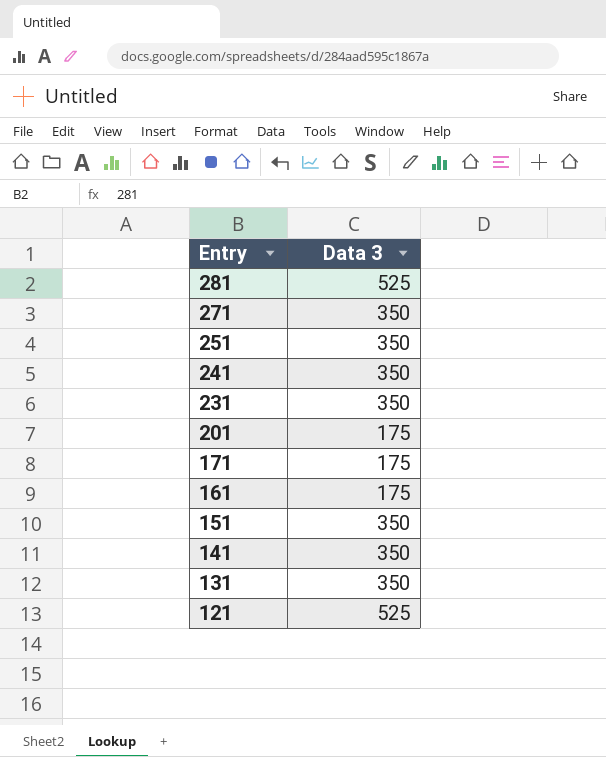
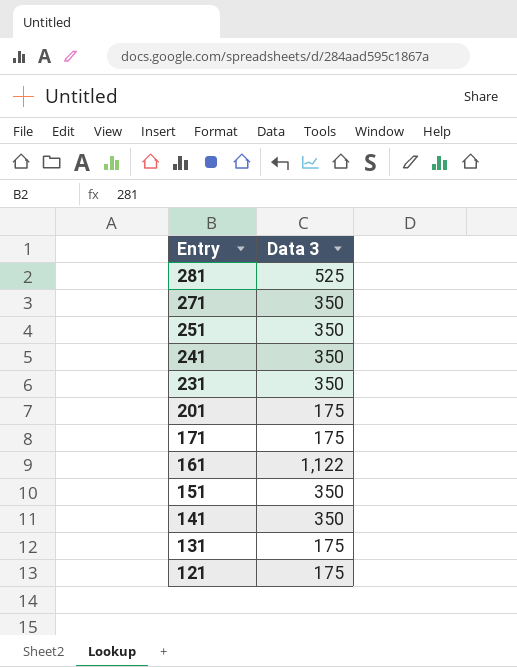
161 | Data 3: 175 -> 1,122
131 | Data 3: 350 -> 175
121 | Data 3: 525 -> 175

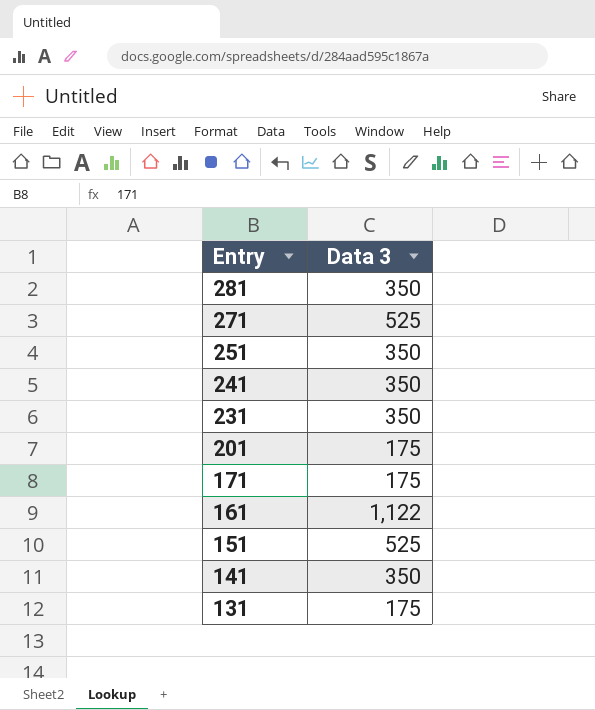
row 121: 175 -> none
281 | Data 3: 525 -> 350
271 | Data 3: 350 -> 525
151 | Data 3: 350 -> 525

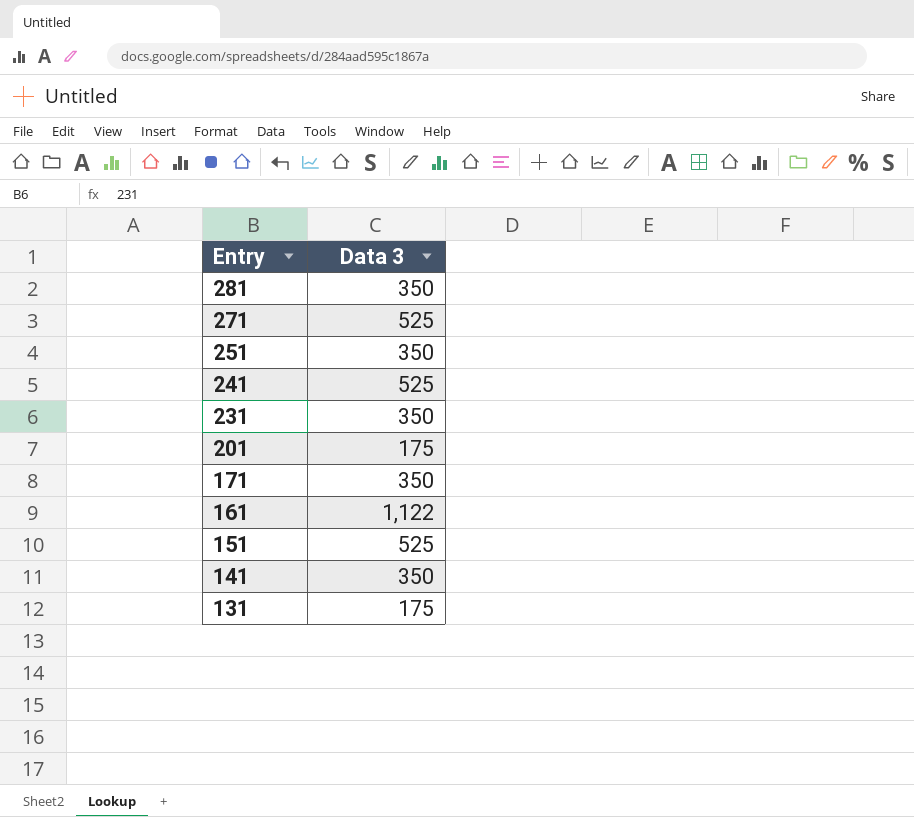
241 | Data 3: 350 -> 525
171 | Data 3: 175 -> 350

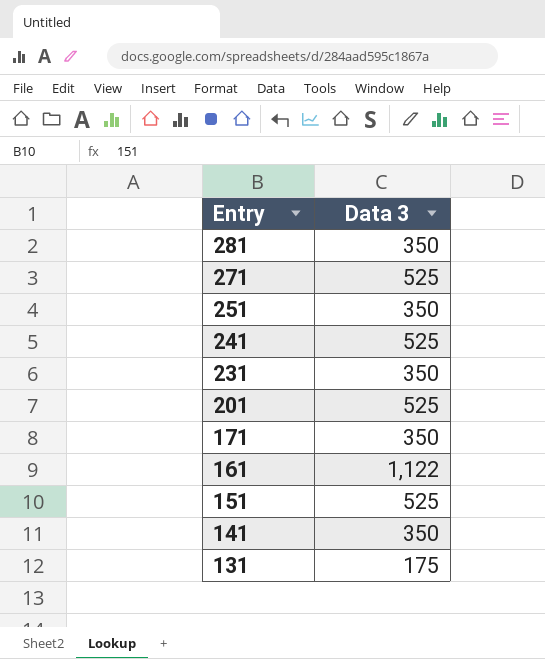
201 | Data 3: 175 -> 525

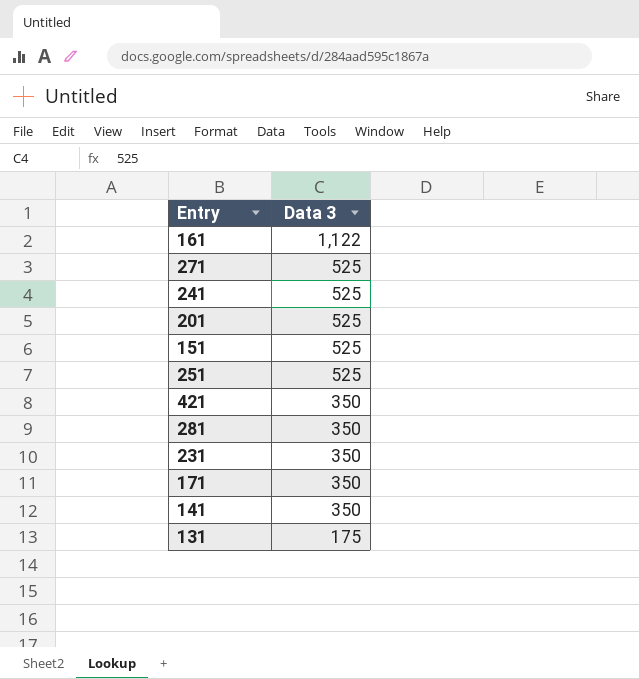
row order: Entry descending -> Data 3 descending
251 | Data 3: 350 -> 525
row 421: none -> 350

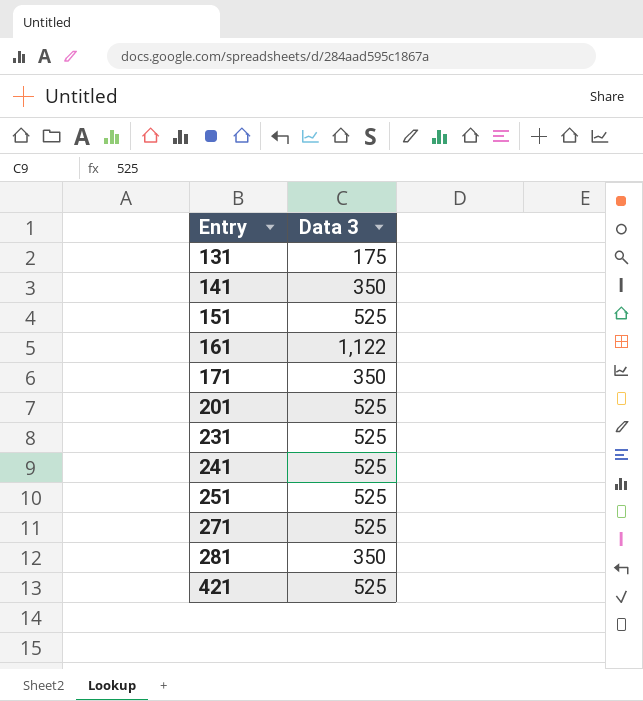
row order: Data 3 descending -> Entry ascending
231 | Data 3: 350 -> 525
421 | Data 3: 350 -> 525

